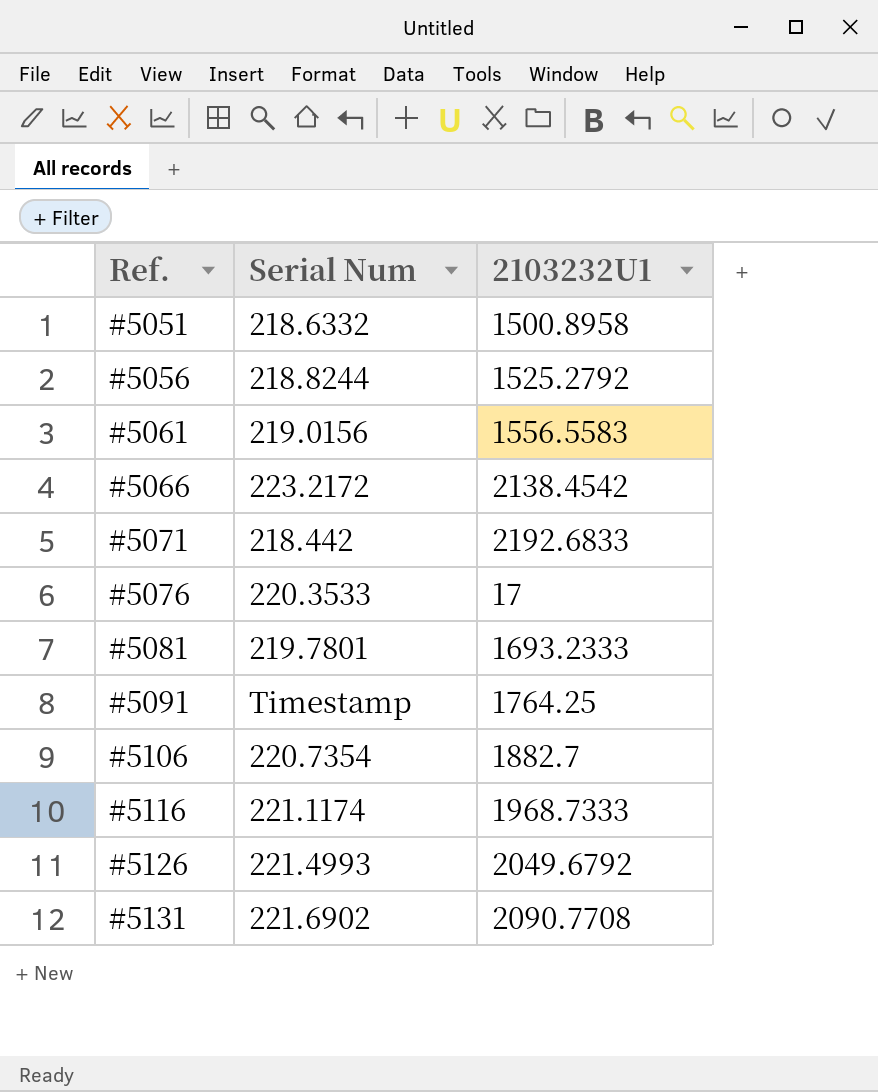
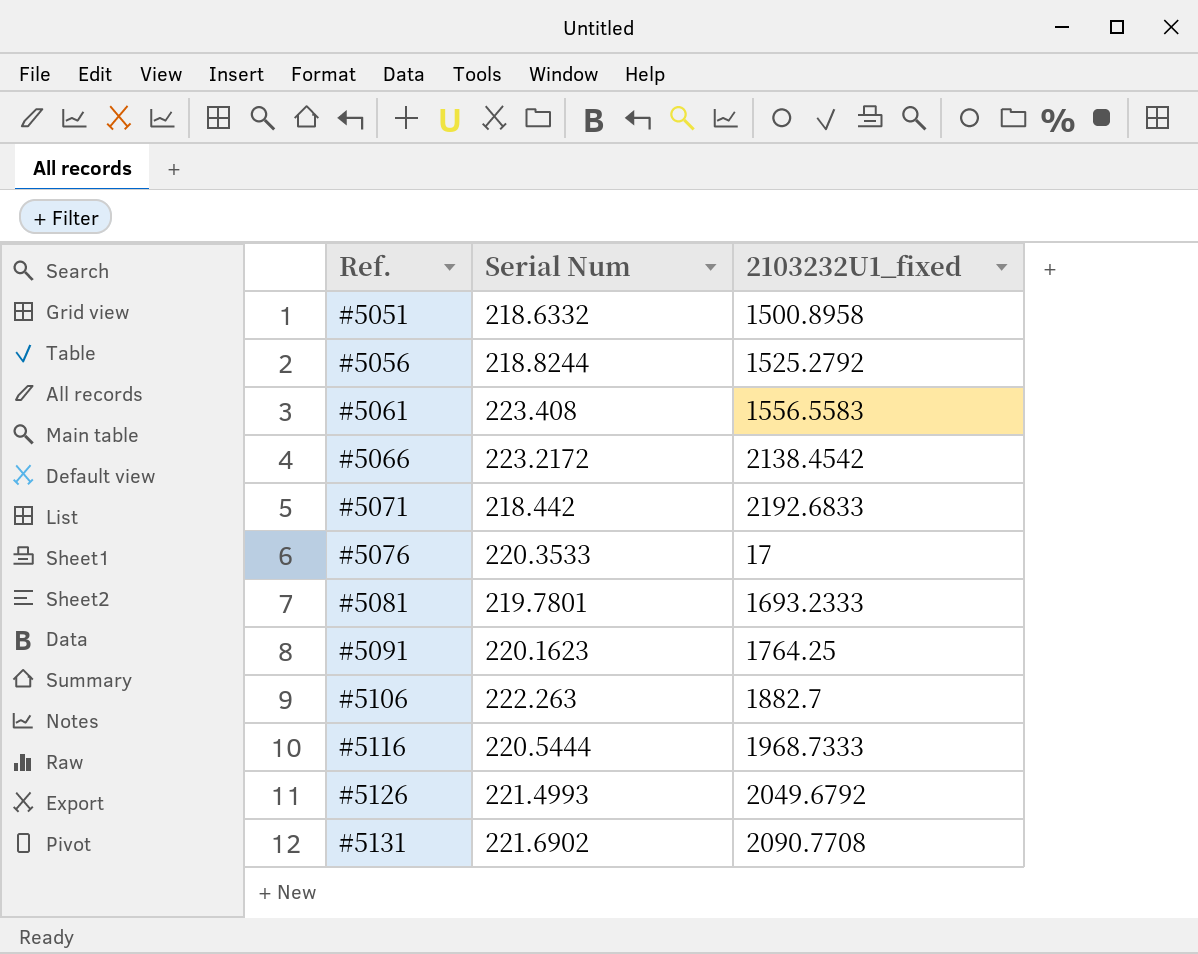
column name: 2103232U1 -> 2103232U1_fixed
#5061 | Serial Num: 219.0156 -> 223.408
#5091 | Serial Num: Timestamp -> 220.1623
#5106 | Serial Num: 220.7354 -> 222.263
#5116 | Serial Num: 221.1174 -> 220.5444

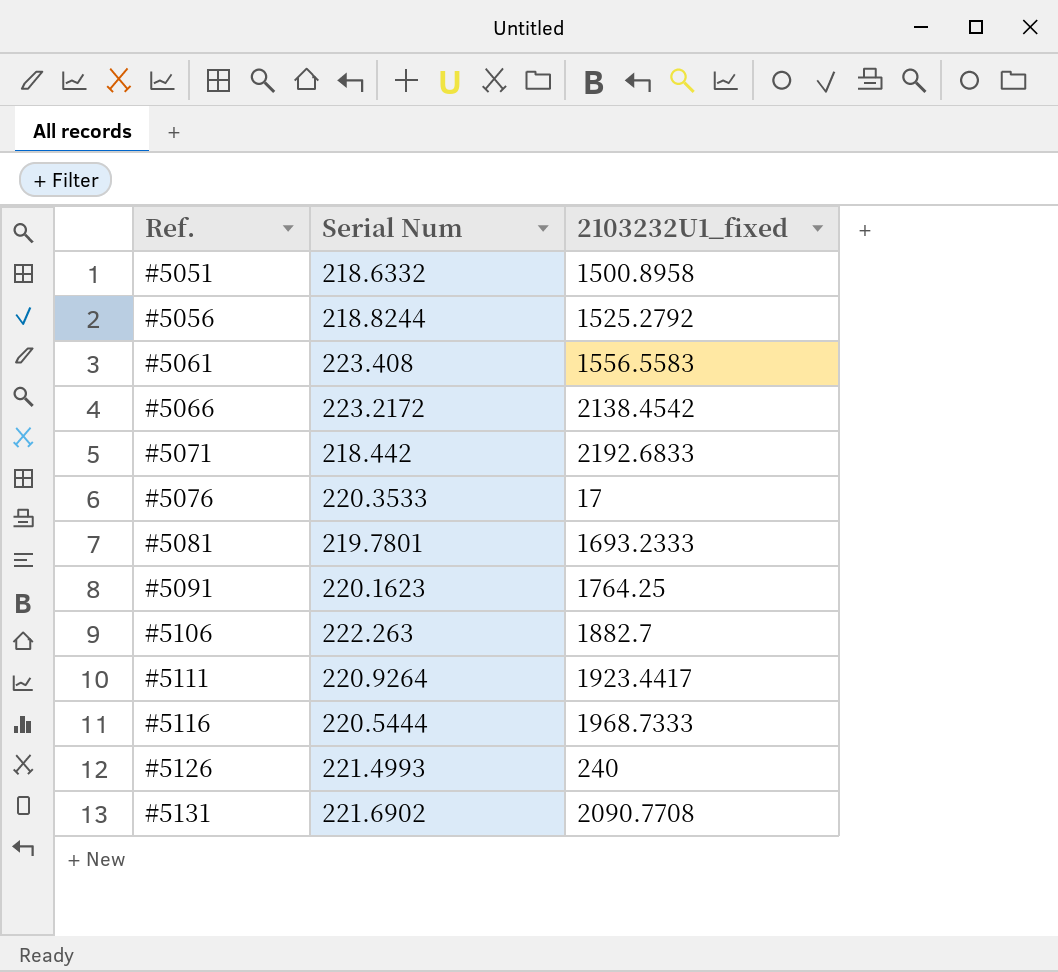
row #5111: none -> 220.9264 | 1923.4417
#5126 | 2103232U1_fixed: 2049.6792 -> 240

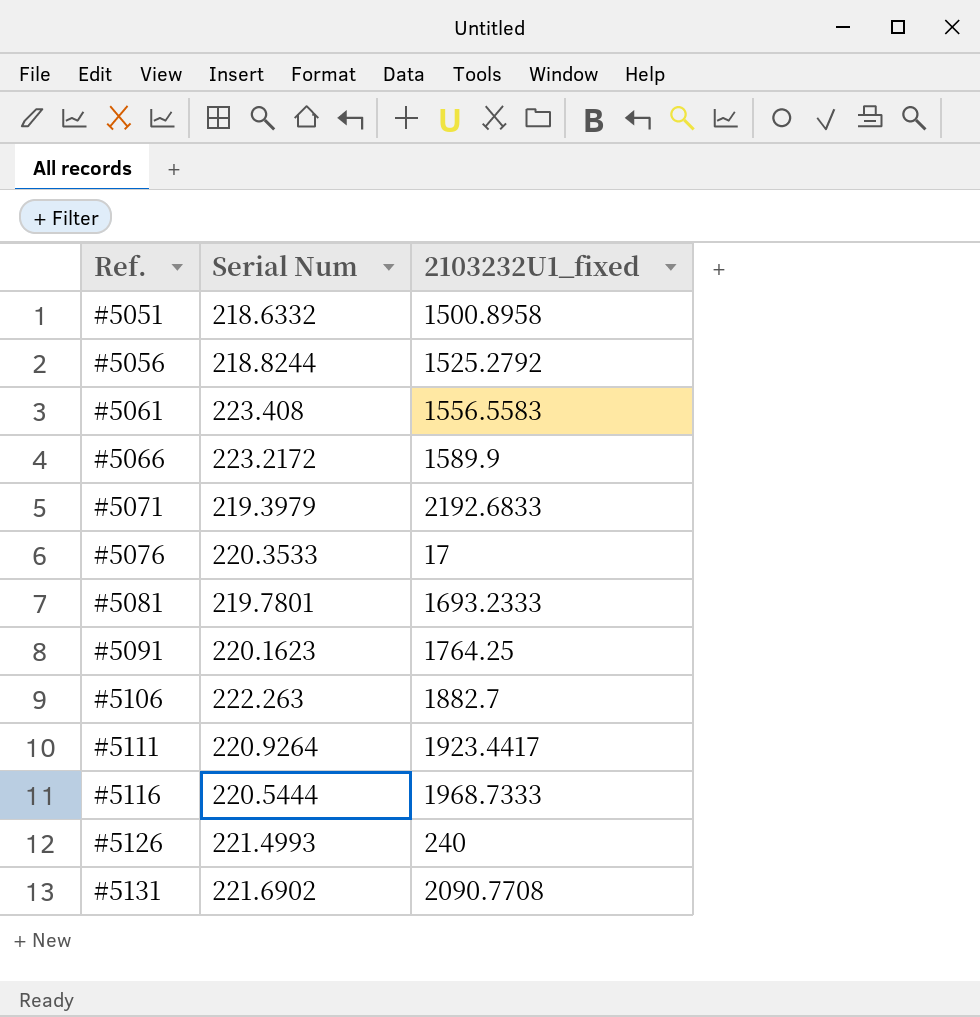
#5066 | 2103232U1_fixed: 2138.4542 -> 1589.9
#5071 | Serial Num: 218.442 -> 219.3979

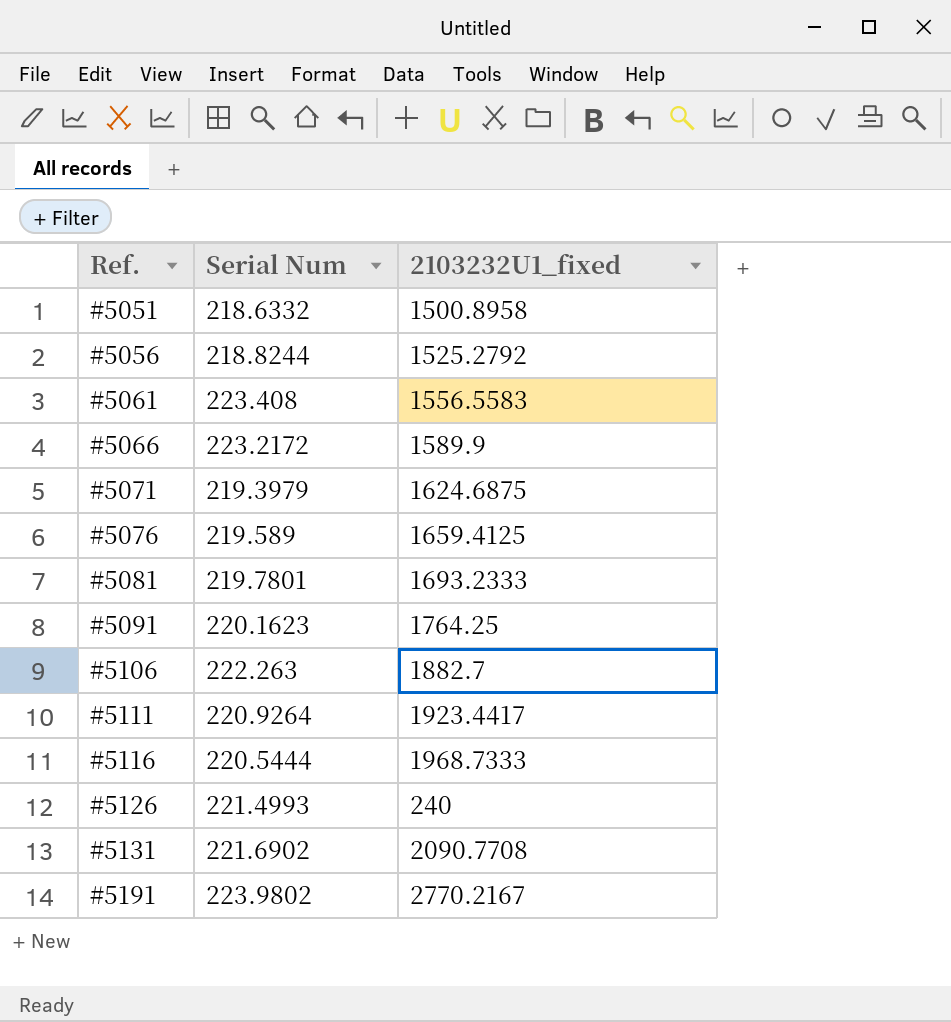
#5071 | 2103232U1_fixed: 2192.6833 -> 1624.6875
#5076 | Serial Num: 220.3533 -> 219.589
#5076 | 2103232U1_fixed: 17 -> 1659.4125
row #5191: none -> 223.9802 | 2770.2167

